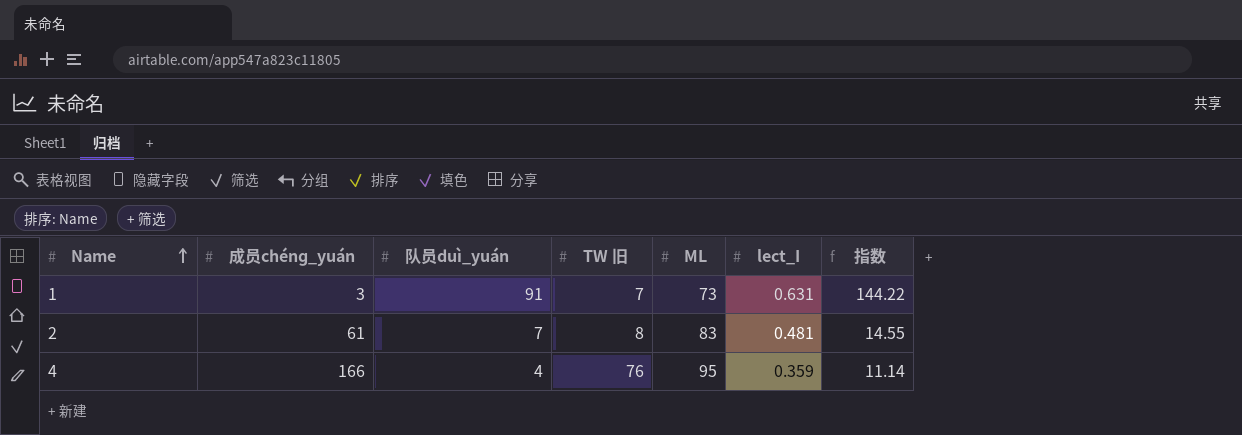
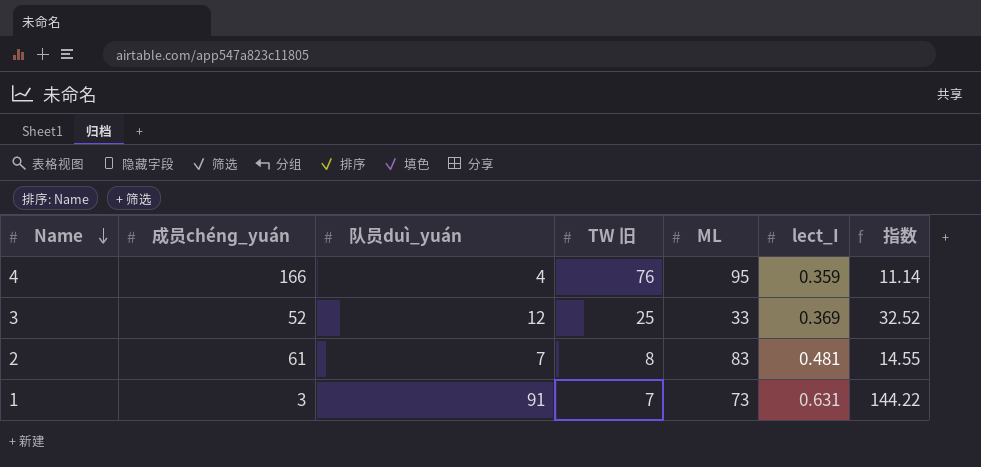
row order: Name ascending -> Name descending
row 3: none -> 52 | 12 | 25 | 33 | 0.369 | 32.52

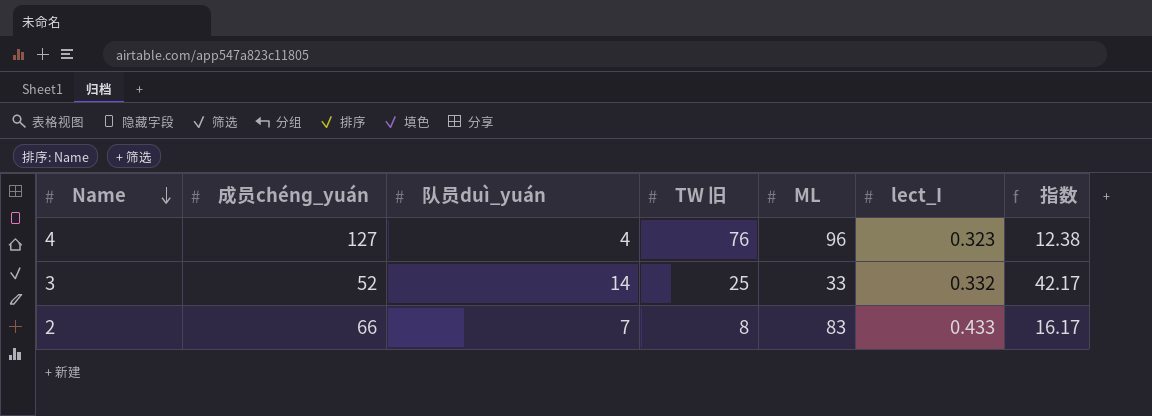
row 1: 3 | 91 | 7 | 73 | 0.631 | 144.22 -> none
4 | 成员chénɡ_yuán: 166 -> 127
4 | ML: 95 -> 96
4 | lect_I: 0.359 -> 0.323
4 | 指数: 11.14 -> 12.38
3 | 队员duì_yuán: 12 -> 14
3 | lect_I: 0.369 -> 0.332
3 | 指数: 32.52 -> 42.17
2 | 成员chénɡ_yuán: 61 -> 66
2 | lect_I: 0.481 -> 0.433
2 | 指数: 14.55 -> 16.17

